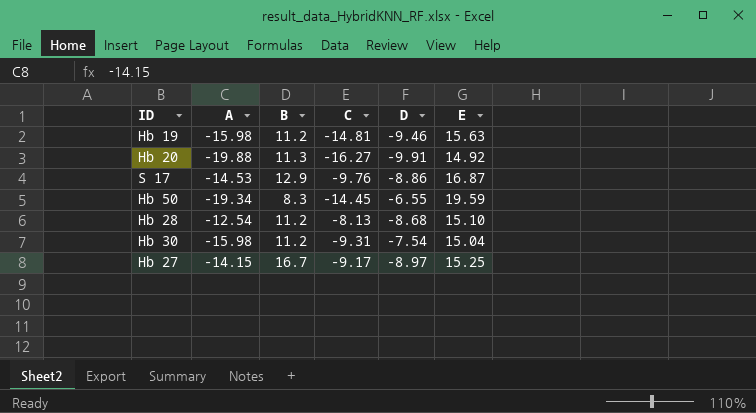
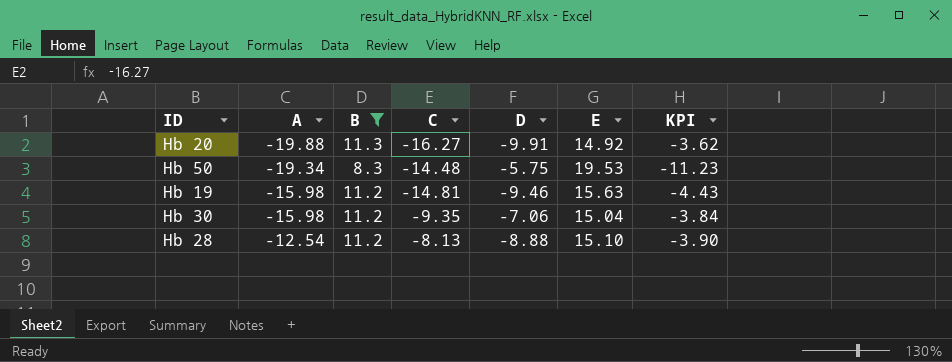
filter: none -> B <= 11.3
row order: none -> A ascending
column KPI | formula: none -> [B] - [E]
Hb 50 | C: -14.45 -> -14.48
Hb 50 | D: -6.55 -> -5.75
Hb 50 | E: 19.59 -> 19.53
Hb 30 | C: -9.31 -> -9.35
Hb 30 | D: -7.54 -> -7.06
Hb 28 | D: -8.68 -> -8.88

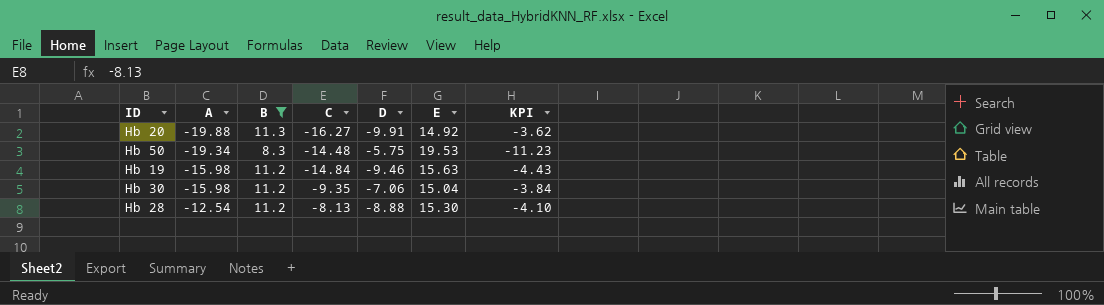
Hb 19 | C: -14.81 -> -14.84
Hb 28 | E: 15.10 -> 15.30
Hb 28 | KPI: -3.90 -> -4.10

